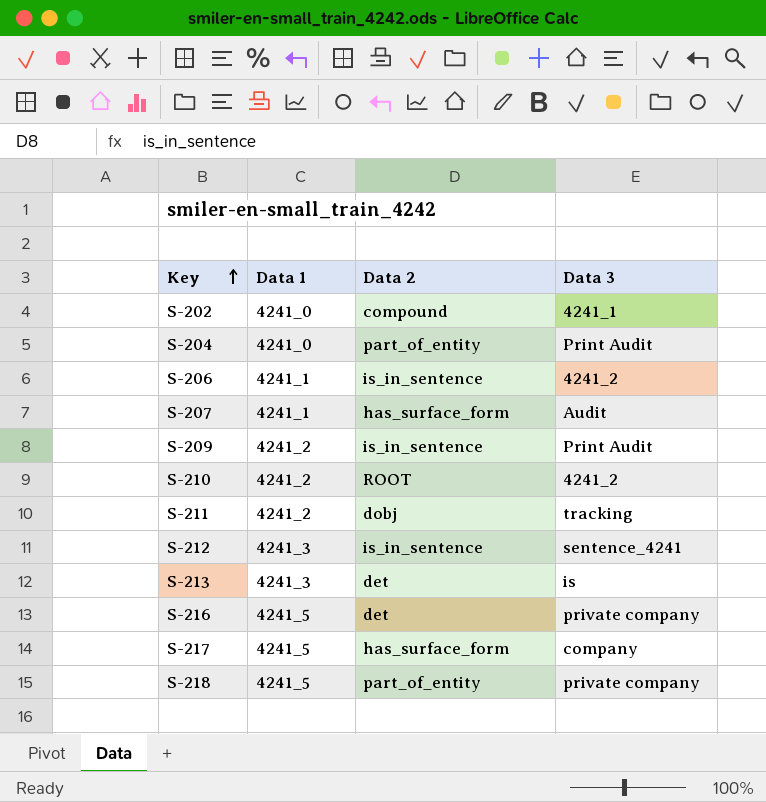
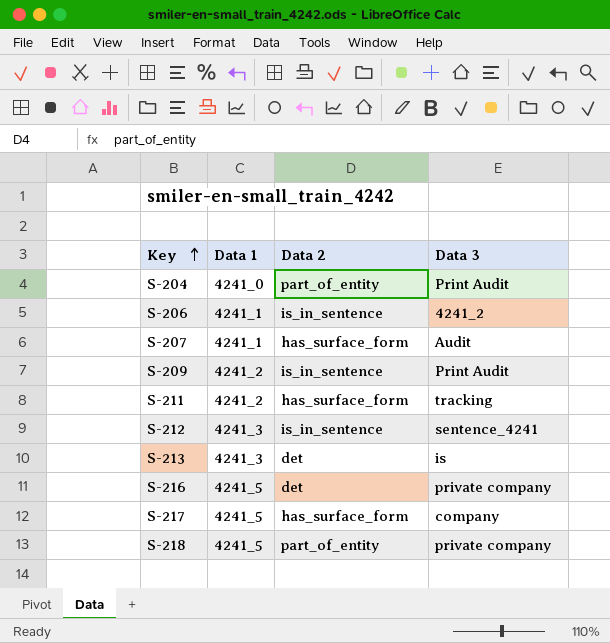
row S-202: 4241_0 | compound | 4241_1 -> none
row S-210: 4241_2 | ROOT | 4241_2 -> none
S-211 | Data 2: dobj -> has_surface_form

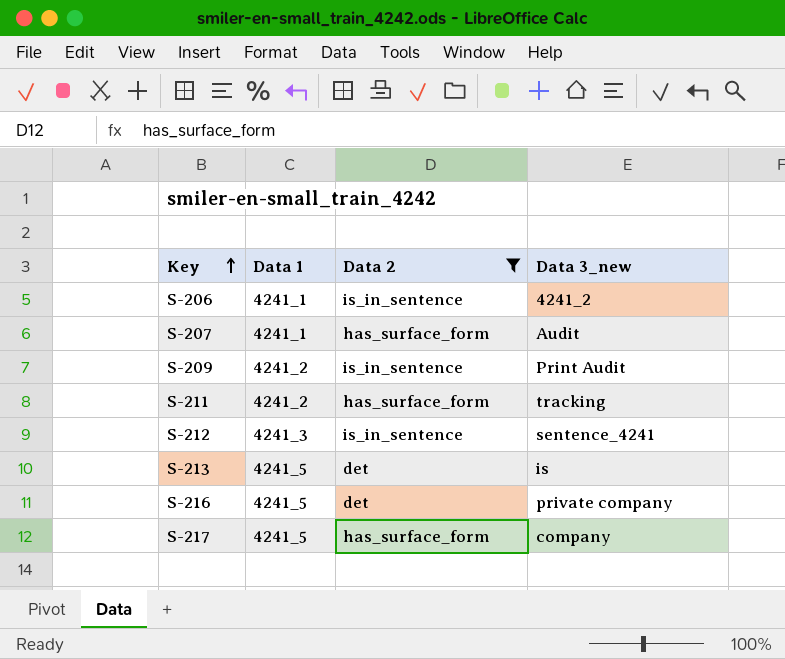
filter: none -> Data 2 != part_of_entity
column name: Data 3 -> Data 3_new
S-213 | Data 1: 4241_3 -> 4241_5

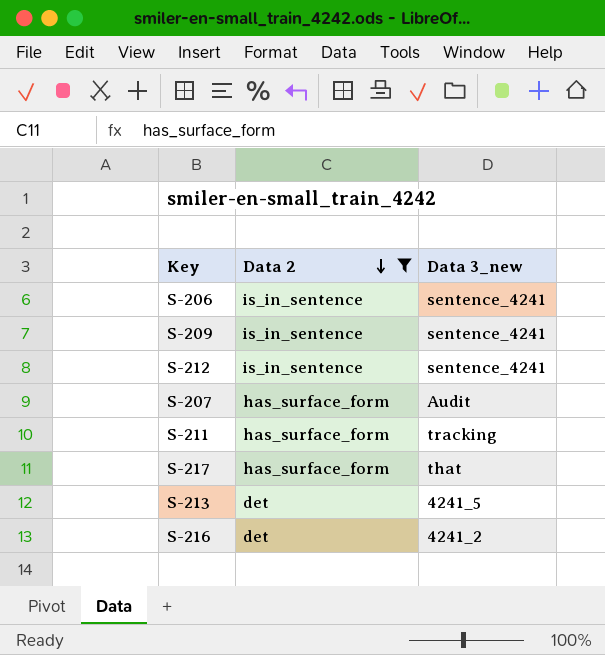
row order: Key ascending -> Data 2 descending
column Data 1 | position: 2 -> none
S-206 | Data 3_new: 4241_2 -> sentence_4241
S-209 | Data 3_new: Print Audit -> sentence_4241
S-217 | Data 3_new: company -> that
S-213 | Data 3_new: is -> 4241_5
S-216 | Data 3_new: private company -> 4241_2

